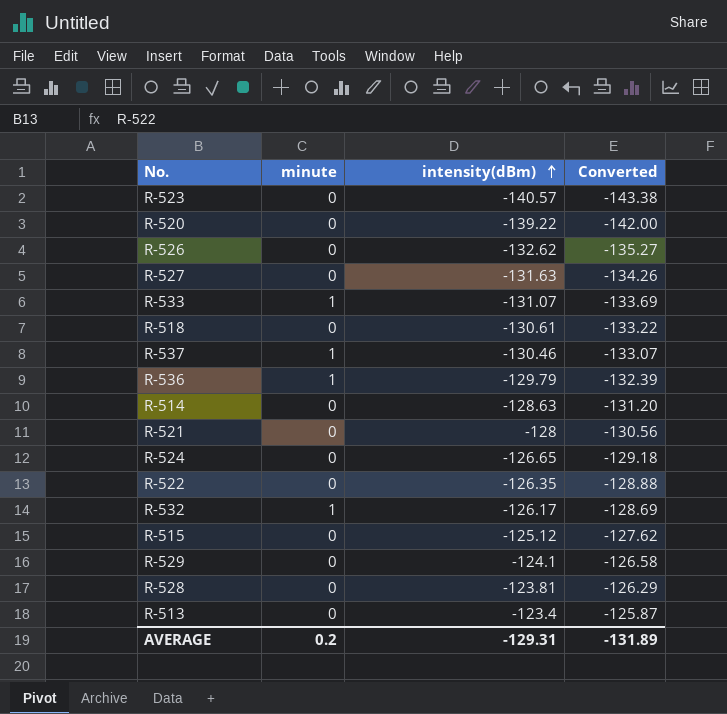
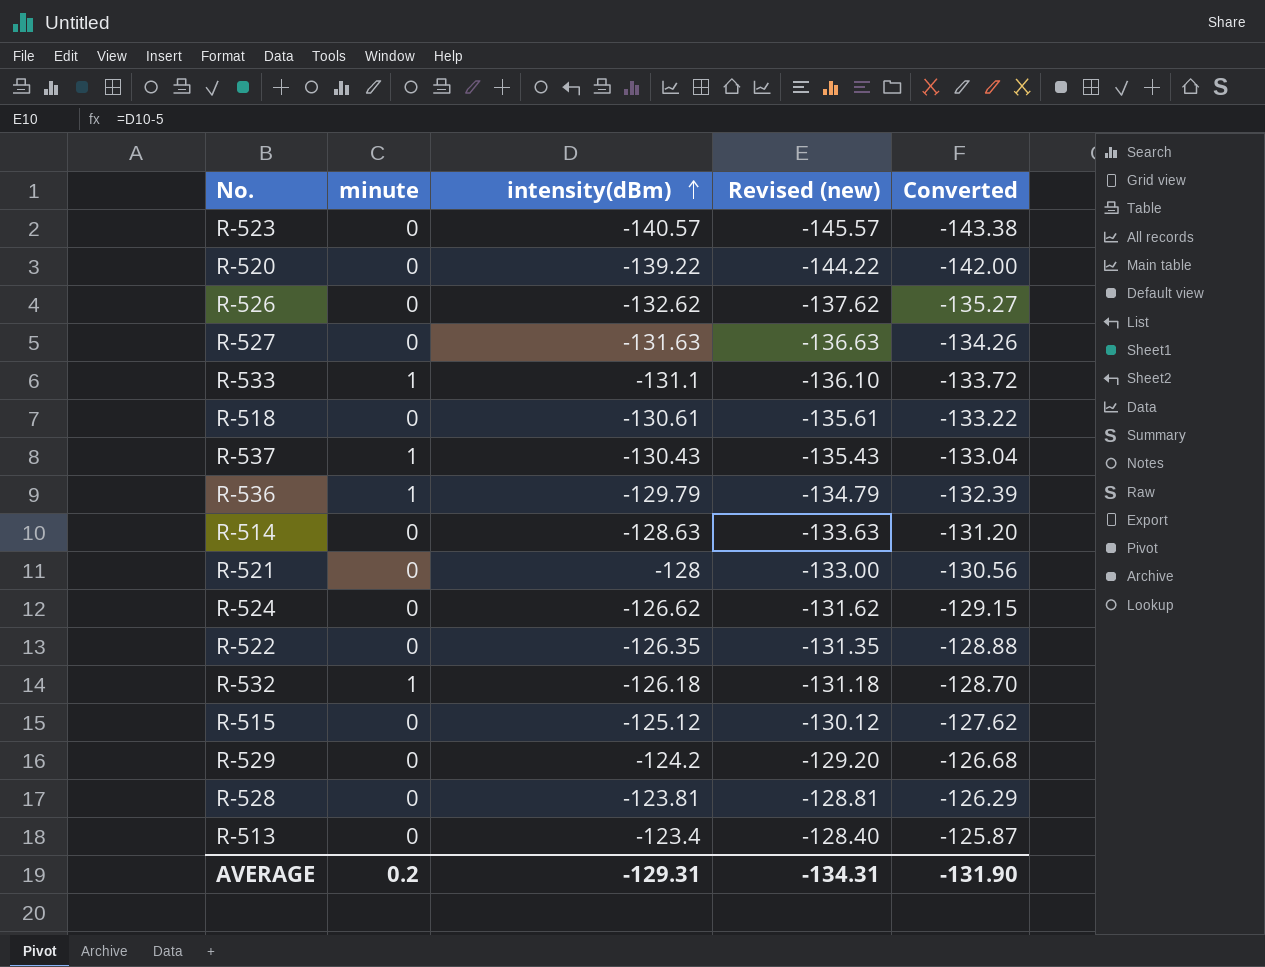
column Revised (new) | formula: none -> [intensity(dBm)] - 5
R-533 | intensity(dBm): -131.07 -> -131.1
R-533 | Converted: -133.69 -> -133.72
R-537 | intensity(dBm): -130.46 -> -130.43
R-537 | Converted: -133.07 -> -133.04
R-524 | intensity(dBm): -126.65 -> -126.62
R-524 | Converted: -129.18 -> -129.15
R-532 | intensity(dBm): -126.17 -> -126.18
R-532 | Converted: -128.69 -> -128.70
R-529 | intensity(dBm): -124.1 -> -124.2
R-529 | Converted: -126.58 -> -126.68
AVERAGE | Converted: -131.89 -> -131.90

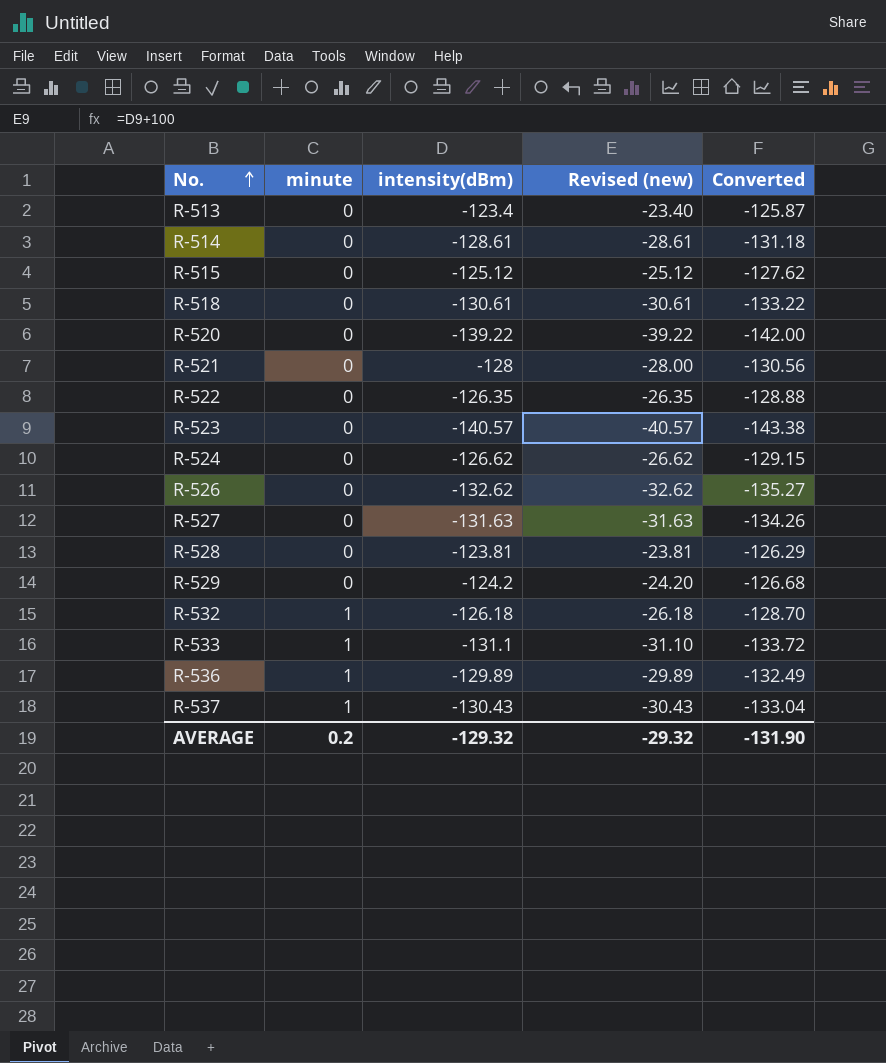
row order: intensity(dBm) ascending -> No. ascending
column Revised (new) | formula: [intensity(dBm)] - 5 -> [intensity(dBm)] + 100
R-514 | intensity(dBm): -128.63 -> -128.61
R-514 | Converted: -131.20 -> -131.18
R-536 | intensity(dBm): -129.79 -> -129.89
R-536 | Converted: -132.39 -> -132.49
AVERAGE | intensity(dBm): -129.31 -> -129.32
AVERAGE | Revised (new): -134.31 -> -29.32

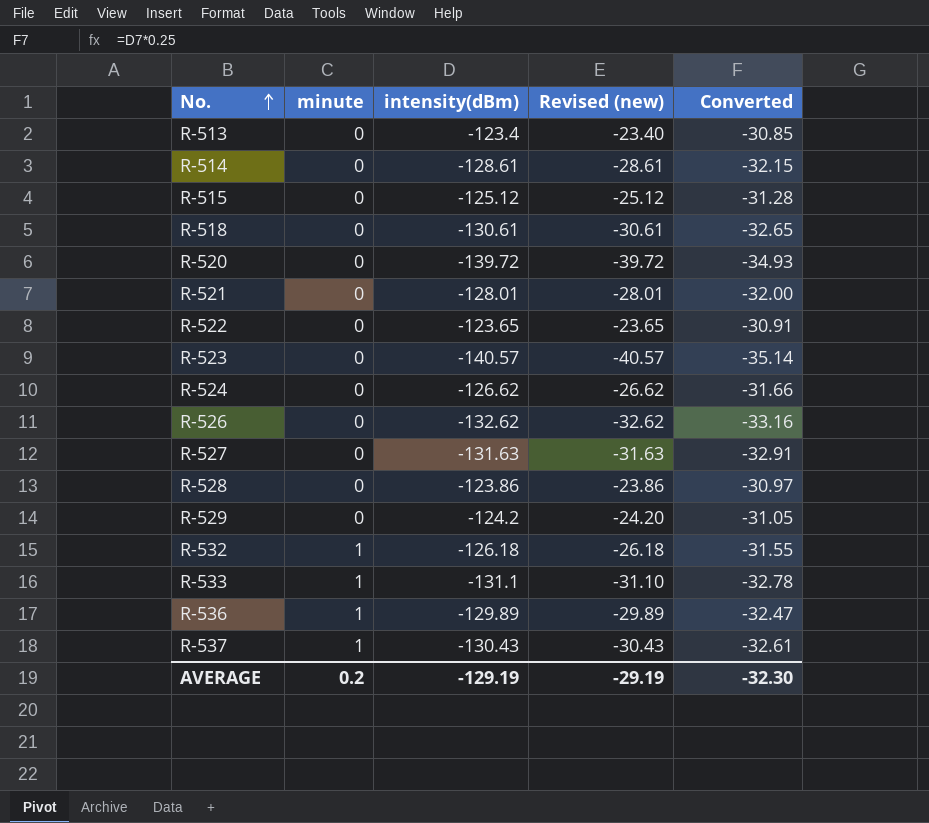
column Converted | formula: [intensity(dBm)] * 1.02 -> [intensity(dBm)] * 0.25
R-520 | intensity(dBm): -139.22 -> -139.72
R-520 | Revised (new): -39.22 -> -39.72
R-521 | intensity(dBm): -128 -> -128.01
R-521 | Revised (new): -28.00 -> -28.01
R-522 | intensity(dBm): -126.35 -> -123.65
R-522 | Revised (new): -26.35 -> -23.65
R-528 | intensity(dBm): -123.81 -> -123.86
R-528 | Revised (new): -23.81 -> -23.86
AVERAGE | intensity(dBm): -129.32 -> -129.19
AVERAGE | Revised (new): -29.32 -> -29.19
AVERAGE | Converted: -131.90 -> -32.30

